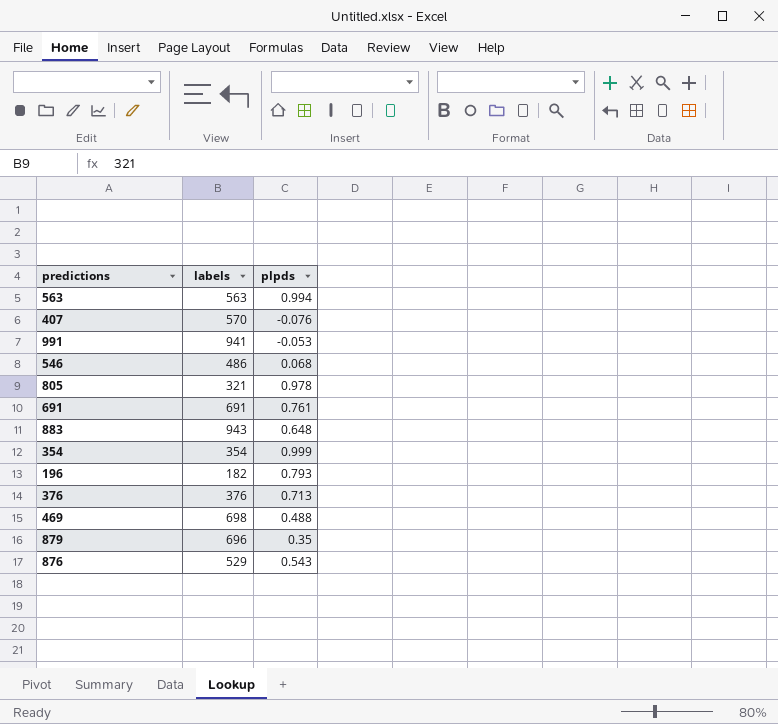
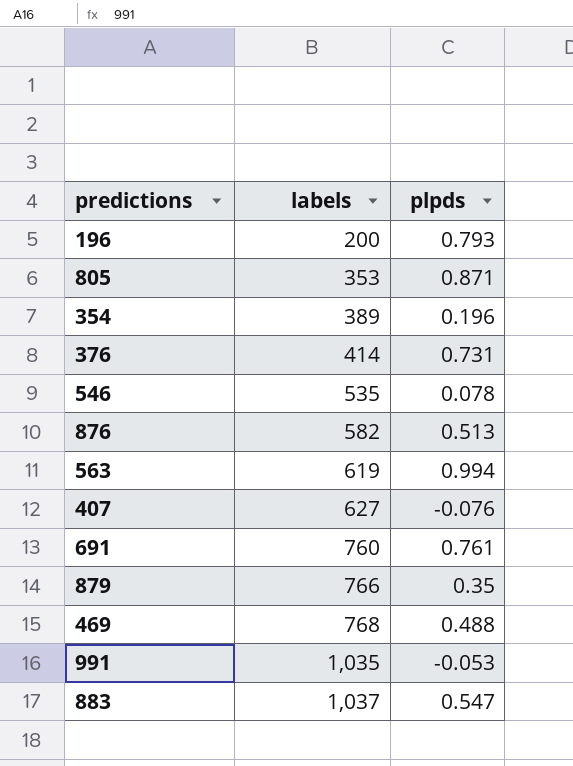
row order: none -> labels ascending
196 | labels: 182 -> 200
805 | labels: 321 -> 353
805 | plpds: 0.978 -> 0.871
354 | labels: 354 -> 389
354 | plpds: 0.999 -> 0.196
376 | labels: 376 -> 414
376 | plpds: 0.713 -> 0.731
546 | labels: 486 -> 535
546 | plpds: 0.068 -> 0.078
876 | labels: 529 -> 582
876 | plpds: 0.543 -> 0.513
563 | labels: 563 -> 619
407 | labels: 570 -> 627
691 | labels: 691 -> 760
879 | labels: 696 -> 766
469 | labels: 698 -> 768
991 | labels: 941 -> 1,035
883 | labels: 943 -> 1,037
883 | plpds: 0.648 -> 0.547

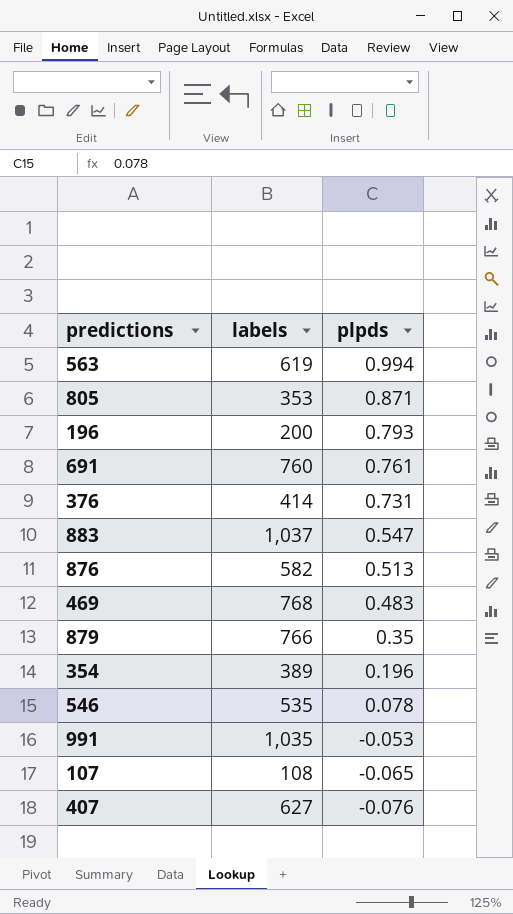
row order: labels ascending -> plpds descending
469 | plpds: 0.488 -> 0.483
row 107: none -> 108 | -0.065

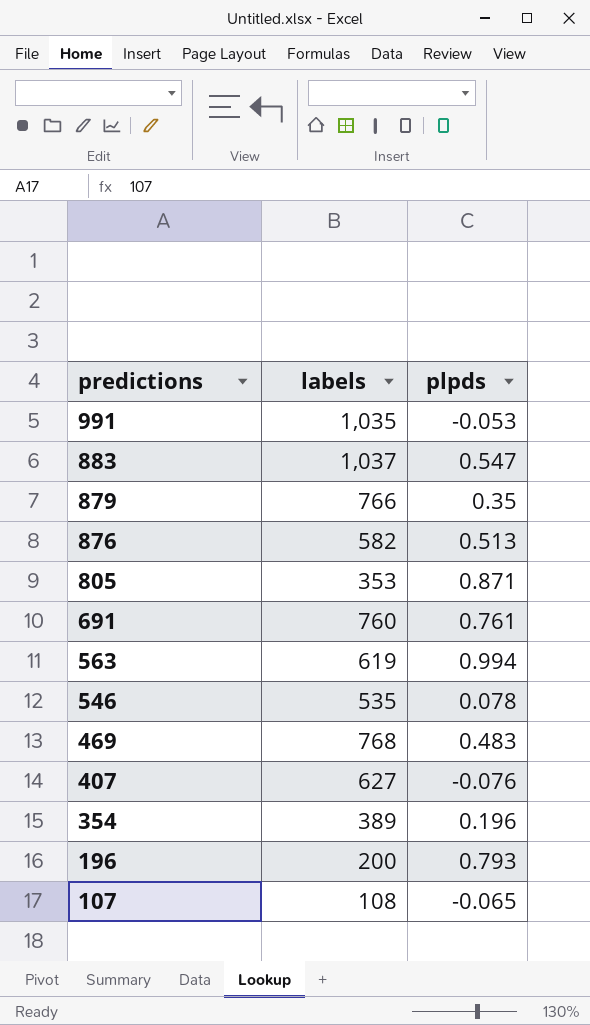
row order: plpds descending -> predictions descending
row 376: 414 | 0.731 -> none

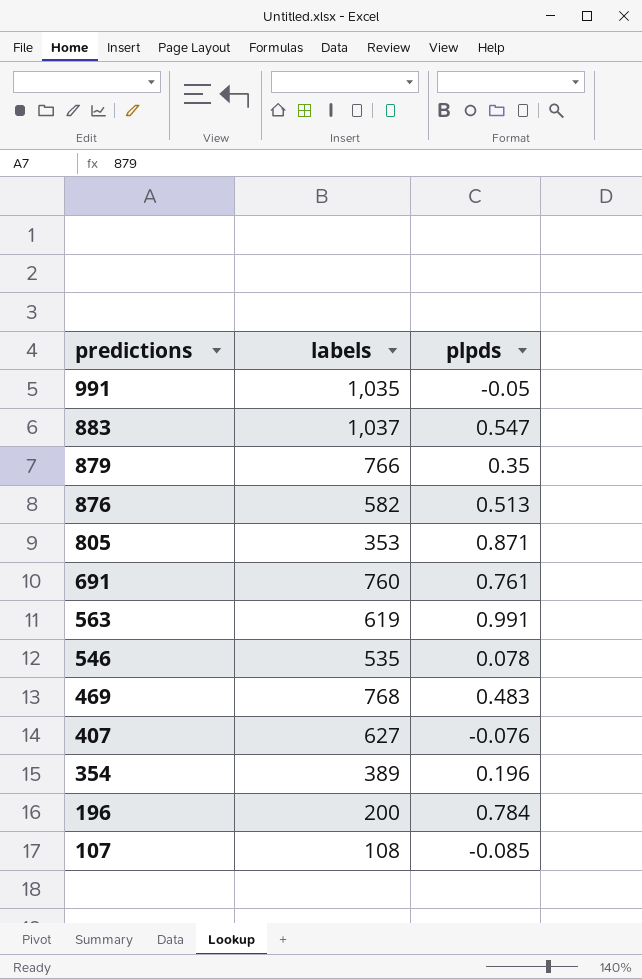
991 | plpds: -0.053 -> -0.05
563 | plpds: 0.994 -> 0.991
196 | plpds: 0.793 -> 0.784
107 | plpds: -0.065 -> -0.085

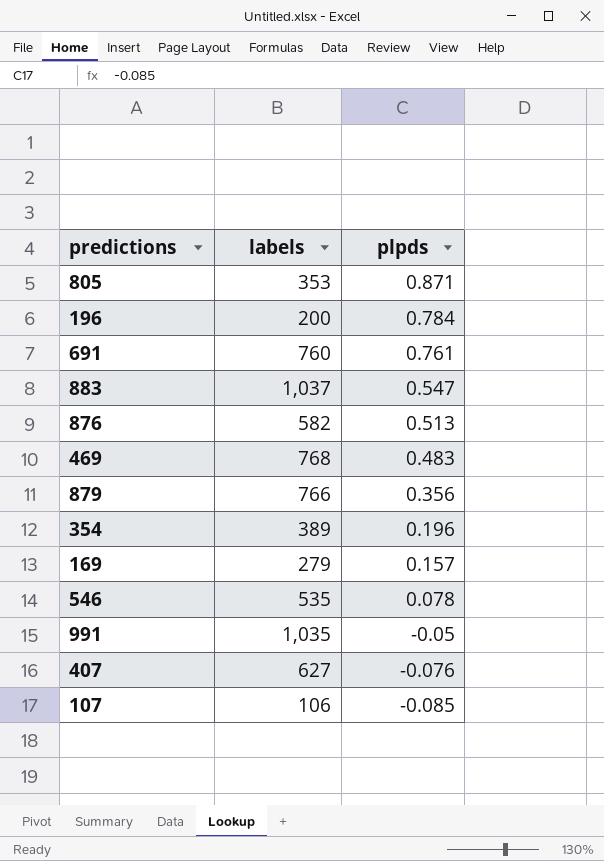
row order: predictions descending -> plpds descending
row 563: 619 | 0.991 -> none
879 | plpds: 0.35 -> 0.356
row 169: none -> 279 | 0.157
107 | labels: 108 -> 106

